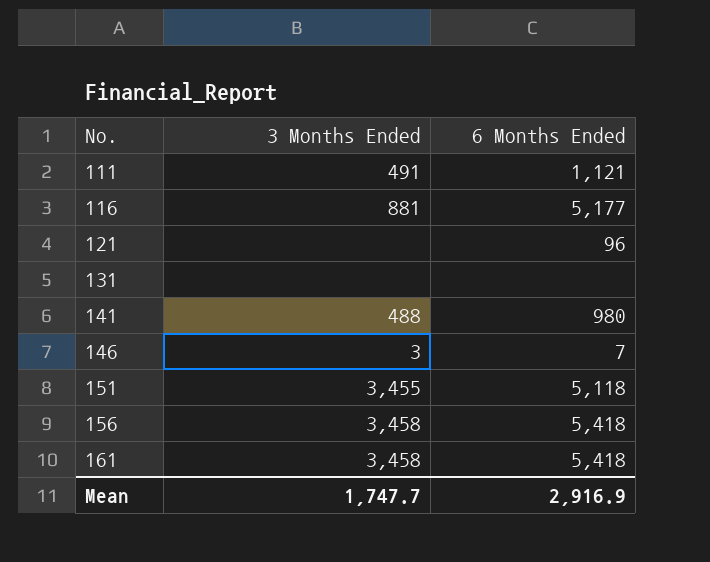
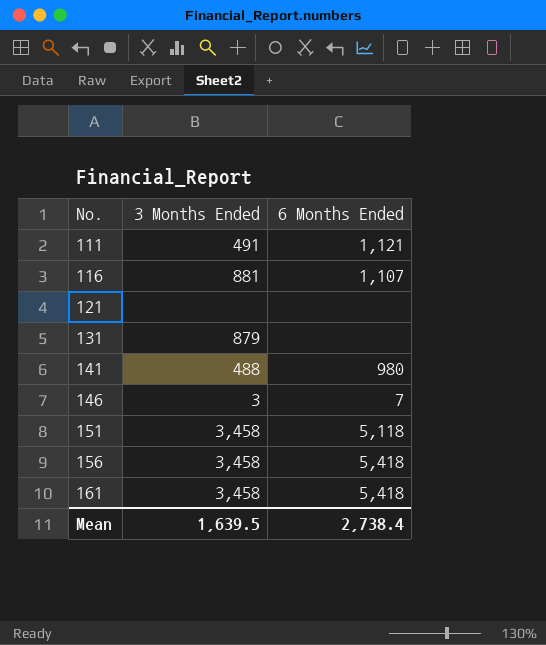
116 | 6 Months Ended: 5,177 -> 1,107
121 | 6 Months Ended: 96 -> none
131 | 3 Months Ended: none -> 879
151 | 3 Months Ended: 3,455 -> 3,458
Mean | 3 Months Ended: 1,747.7 -> 1,639.5
Mean | 6 Months Ended: 2,916.9 -> 2,738.4

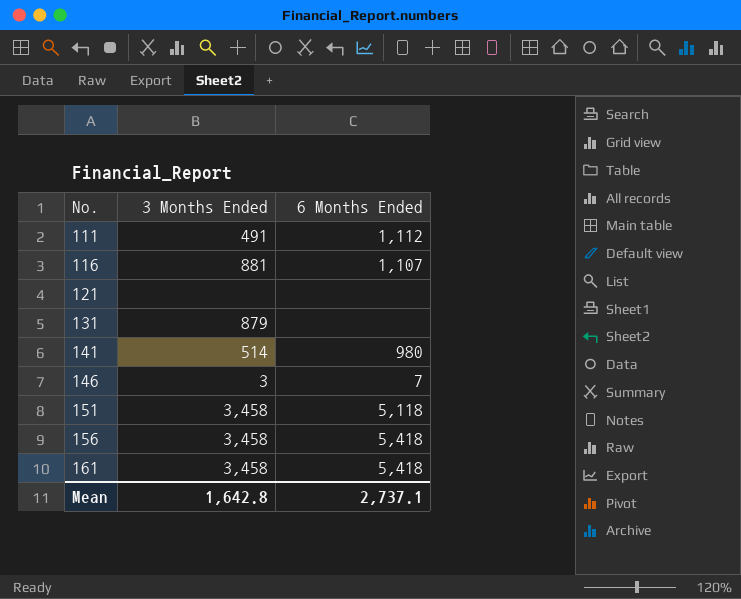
111 | 6 Months Ended: 1,121 -> 1,112
141 | 3 Months Ended: 488 -> 514
Mean | 3 Months Ended: 1,639.5 -> 1,642.8
Mean | 6 Months Ended: 2,738.4 -> 2,737.1

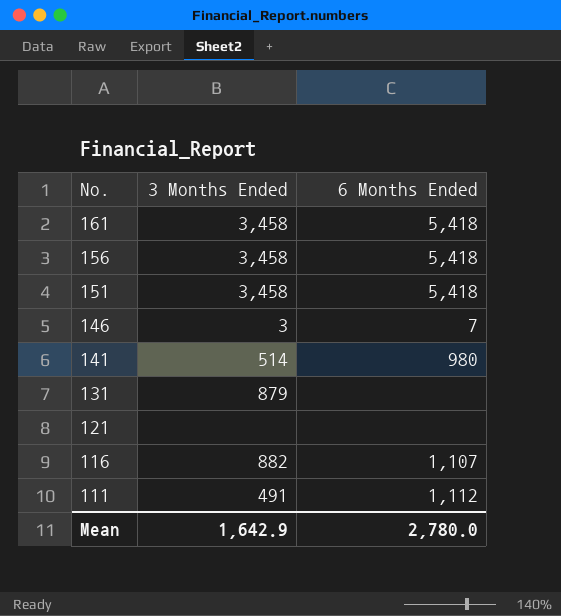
row order: No. ascending -> No. descending
151 | 6 Months Ended: 5,118 -> 5,418
116 | 3 Months Ended: 881 -> 882
Mean | 3 Months Ended: 1,642.8 -> 1,642.9
Mean | 6 Months Ended: 2,737.1 -> 2,780.0

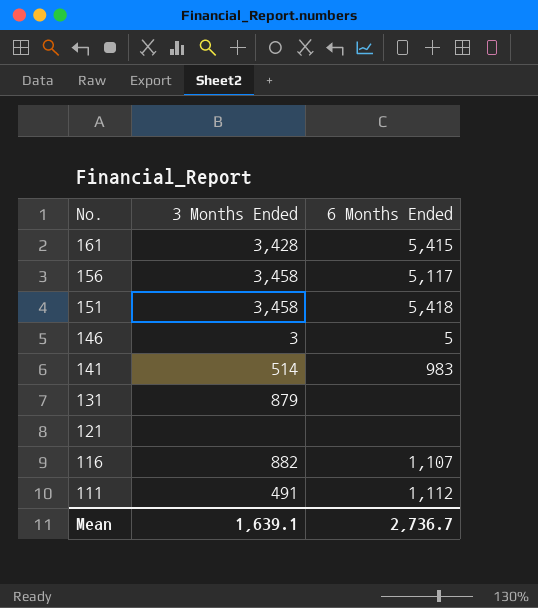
161 | 3 Months Ended: 3,458 -> 3,428
161 | 6 Months Ended: 5,418 -> 5,415
156 | 6 Months Ended: 5,418 -> 5,117
146 | 6 Months Ended: 7 -> 5
141 | 6 Months Ended: 980 -> 983
Mean | 3 Months Ended: 1,642.9 -> 1,639.1
Mean | 6 Months Ended: 2,780.0 -> 2,736.7

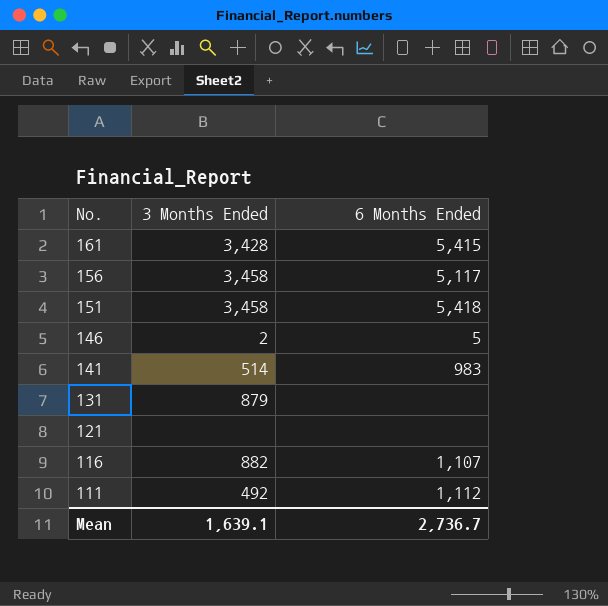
146 | 3 Months Ended: 3 -> 2
111 | 3 Months Ended: 491 -> 492

